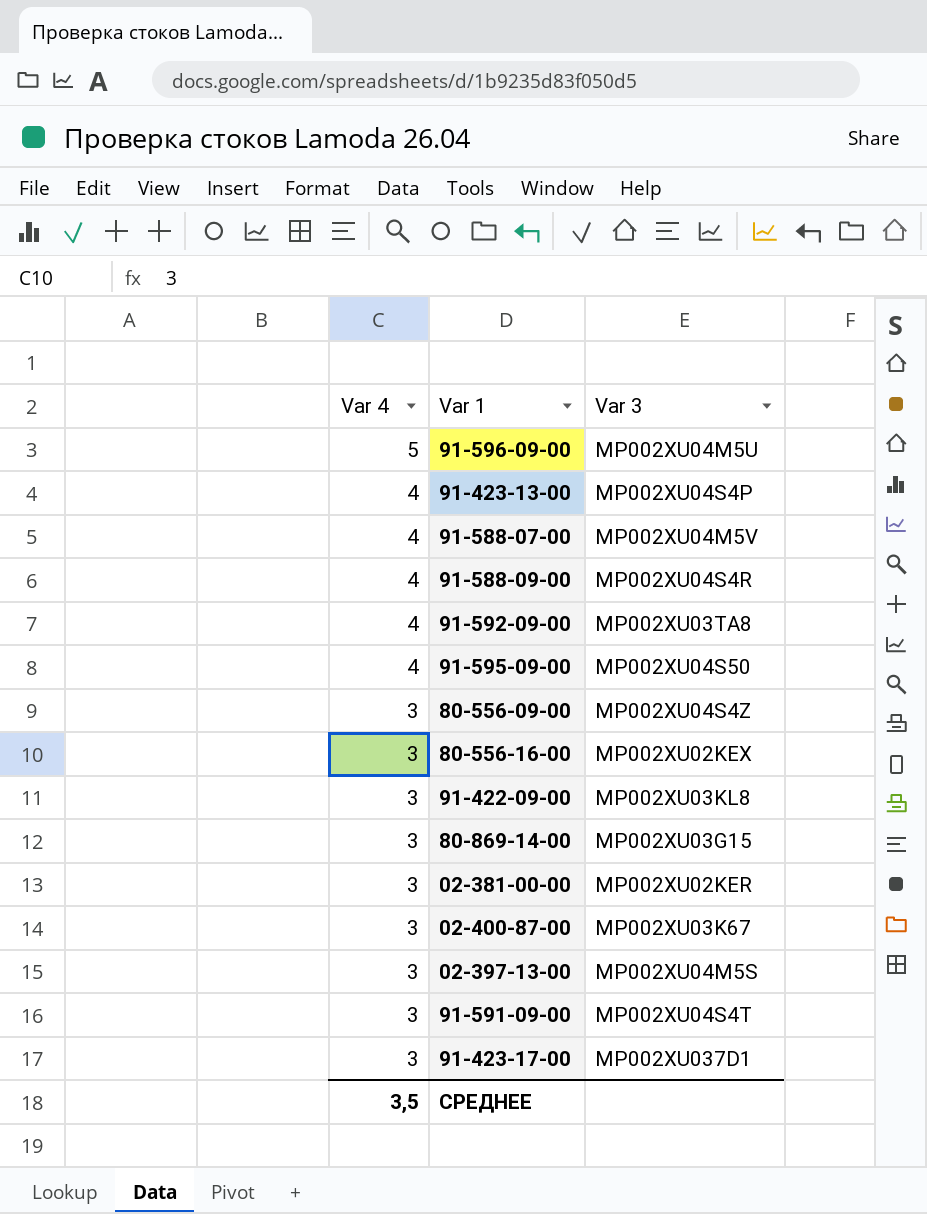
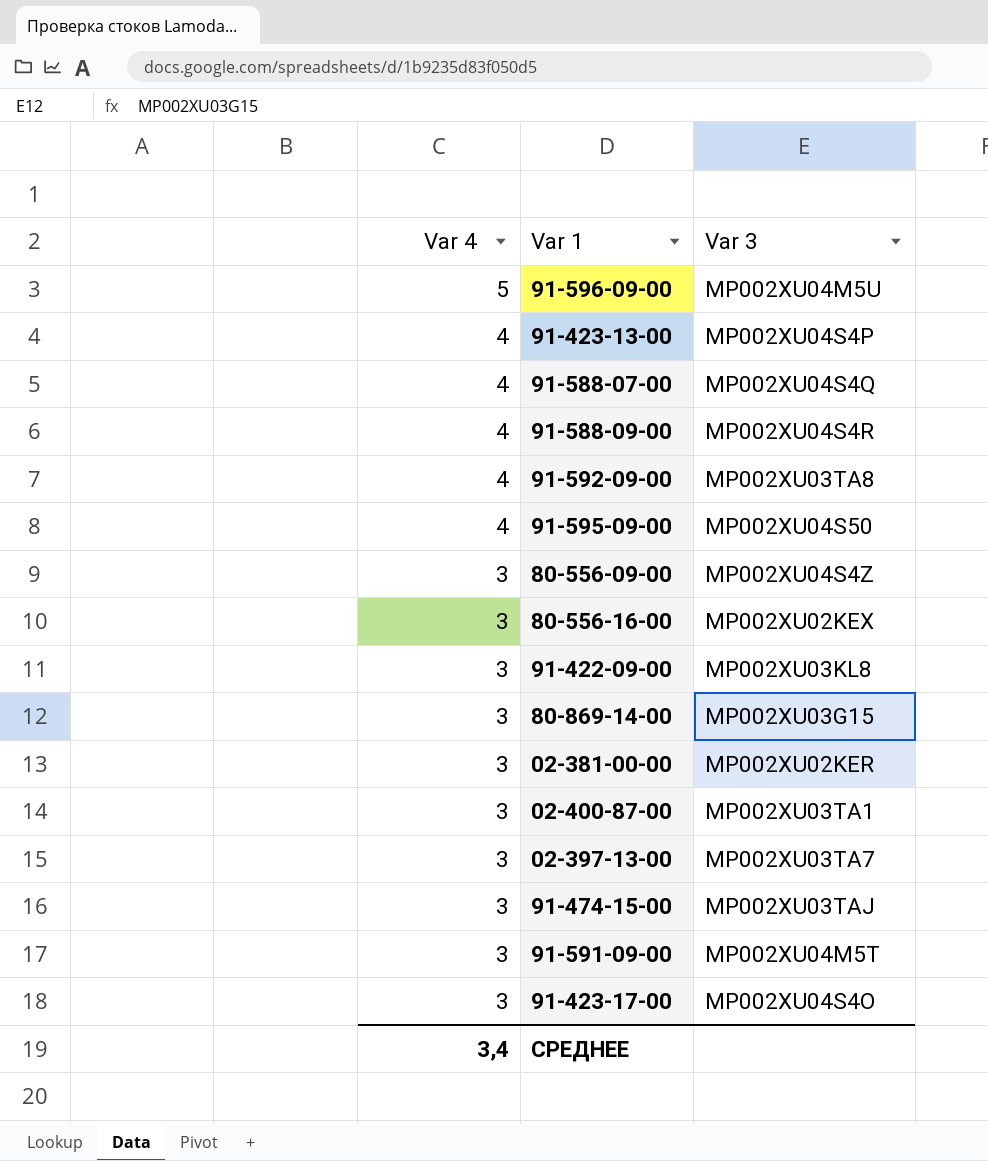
91-588-07-00 | Var 3: MP002XU04M5V -> MP002XU04S4Q
02-400-87-00 | Var 3: MP002XU03K67 -> MP002XU03TA1
02-397-13-00 | Var 3: MP002XU04M5S -> MP002XU03TA7
row 91-474-15-00: none -> 3 | MP002XU03TAJ
91-591-09-00 | Var 3: MP002XU04S4T -> MP002XU04M5T
91-423-17-00 | Var 3: MP002XU037D1 -> MP002XU04S4O
СРЕДНЕЕ | Var 4: 3,5 -> 3,4

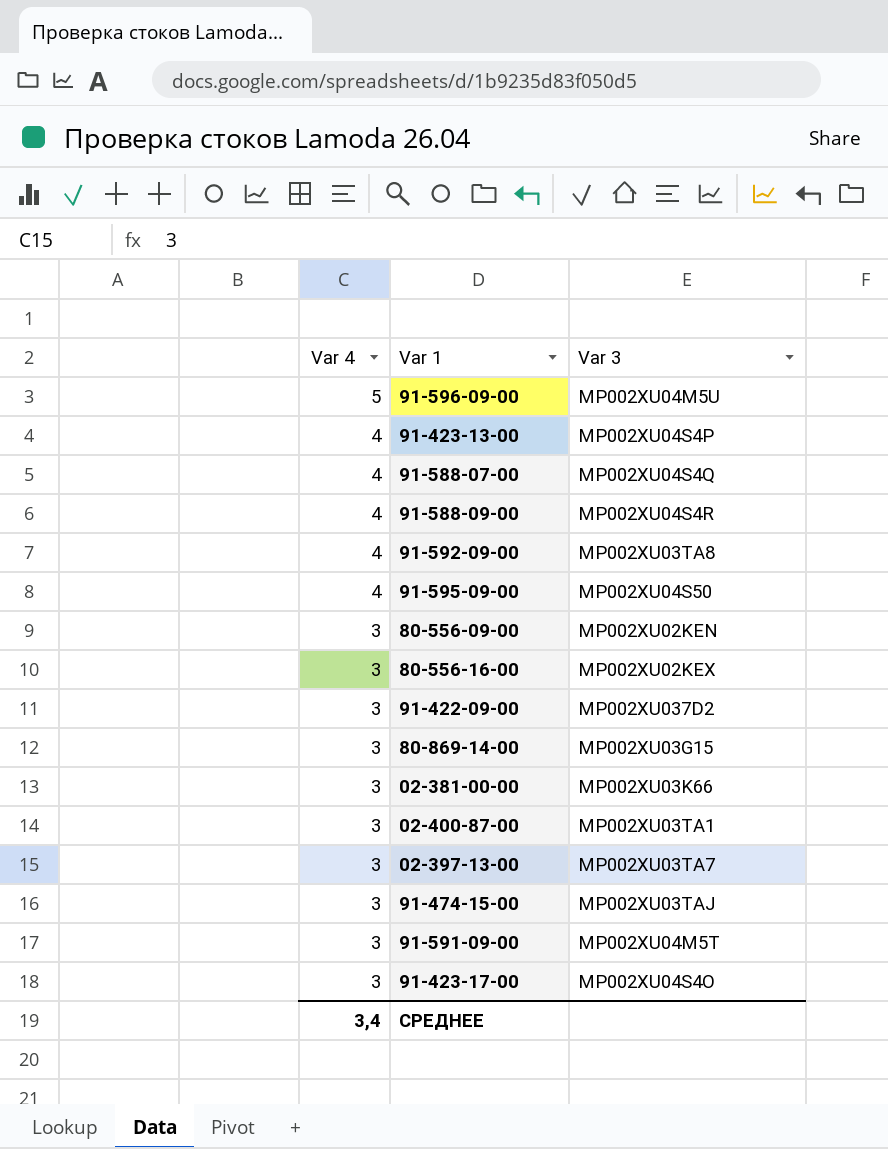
80-556-09-00 | Var 3: MP002XU04S4Z -> MP002XU02KEN
91-422-09-00 | Var 3: MP002XU03KL8 -> MP002XU037D2
02-381-00-00 | Var 3: MP002XU02KER -> MP002XU03K66

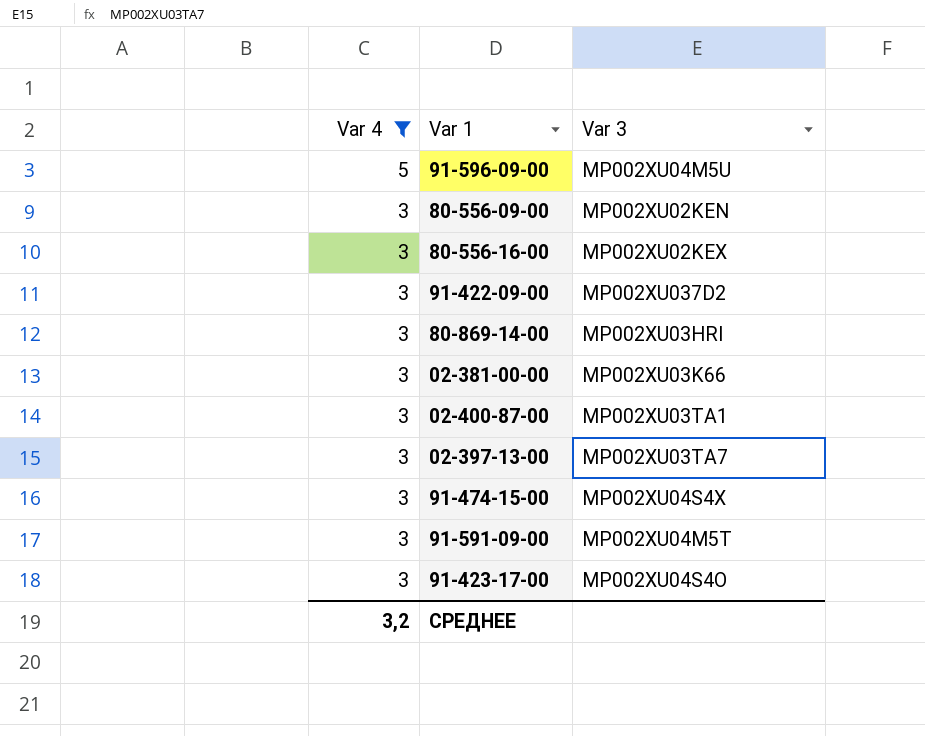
filter: none -> Var 4 != 4
80-869-14-00 | Var 3: MP002XU03G15 -> MP002XU03HRI
91-474-15-00 | Var 3: MP002XU03TAJ -> MP002XU04S4X
СРЕДНЕЕ | Var 4: 3,4 -> 3,2

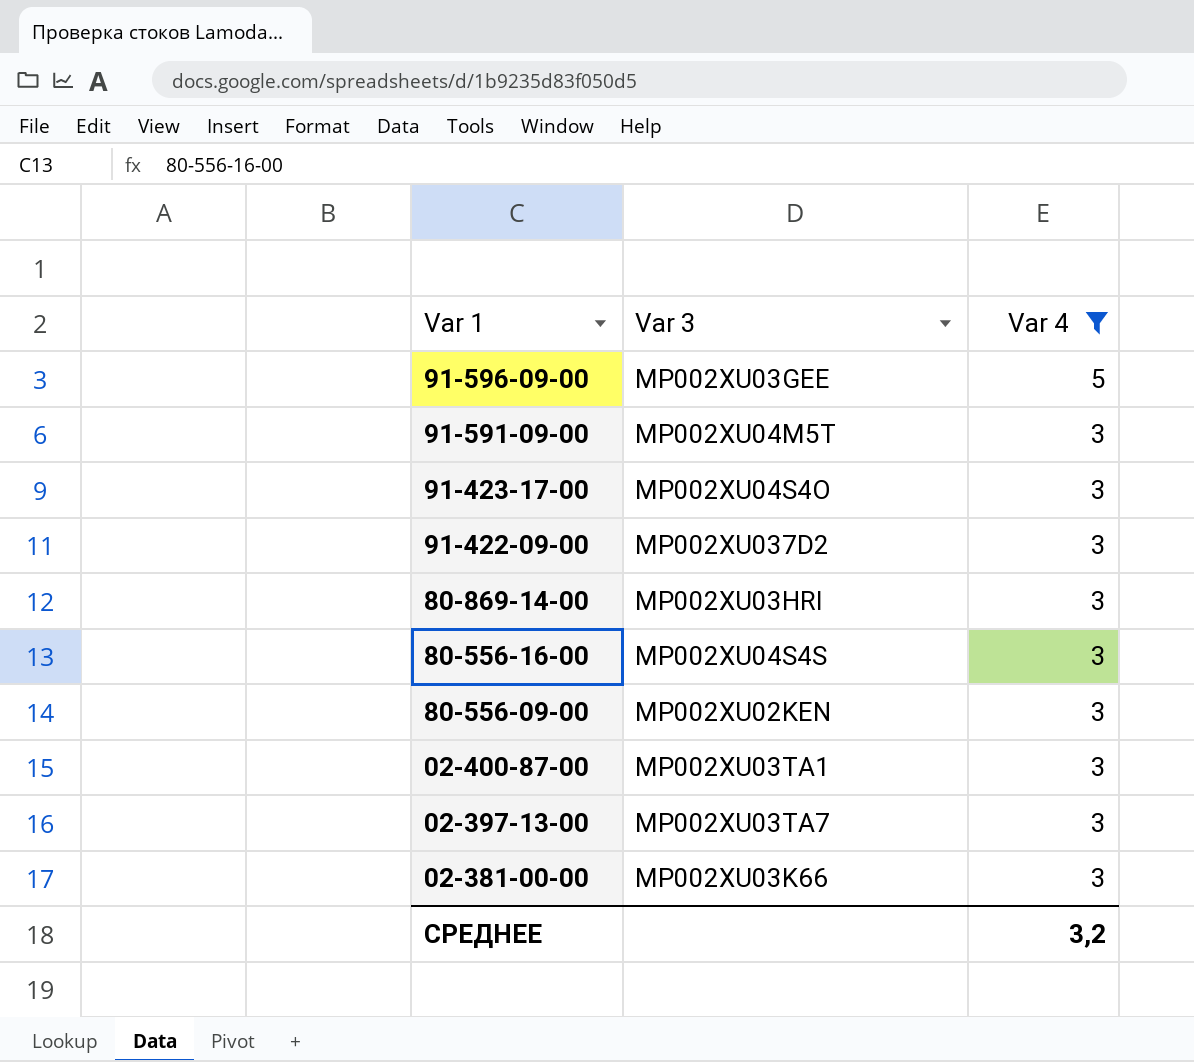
row order: Var 4 descending -> Var 1 descending
column Var 4 | position: 1 -> 3
row 91-474-15-00: 3 | MP002XU04S4X -> none
91-596-09-00 | Var 3: MP002XU04M5U -> MP002XU03GEE
80-556-16-00 | Var 3: MP002XU02KEX -> MP002XU04S4S

